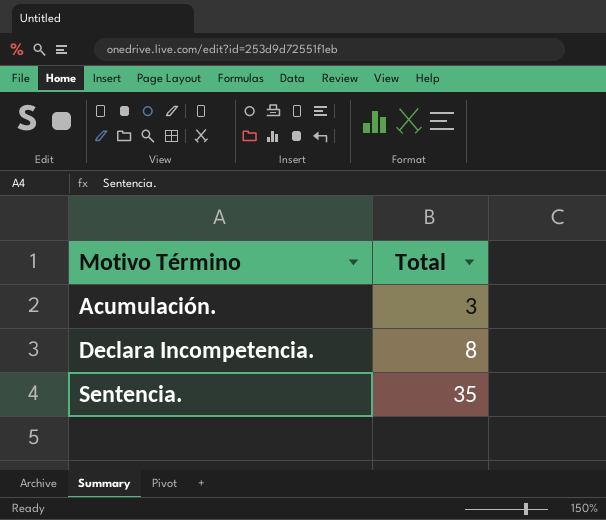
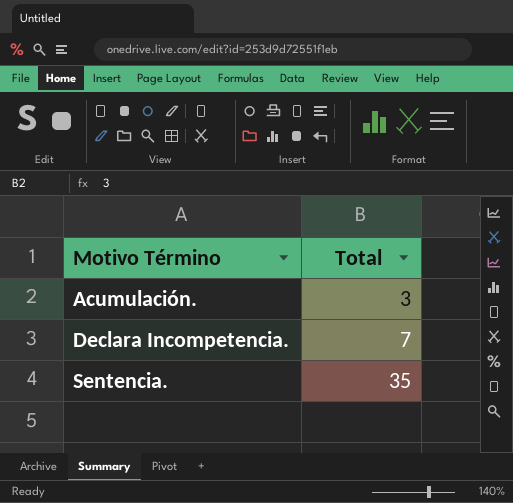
Declara Incompetencia. | Total: 8 -> 7

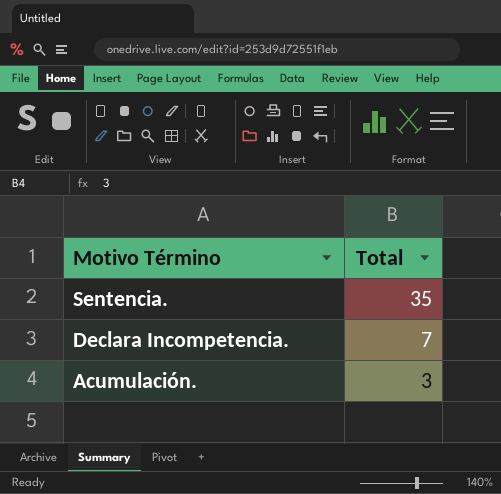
row order: Motivo Término ascending -> Motivo Término descending

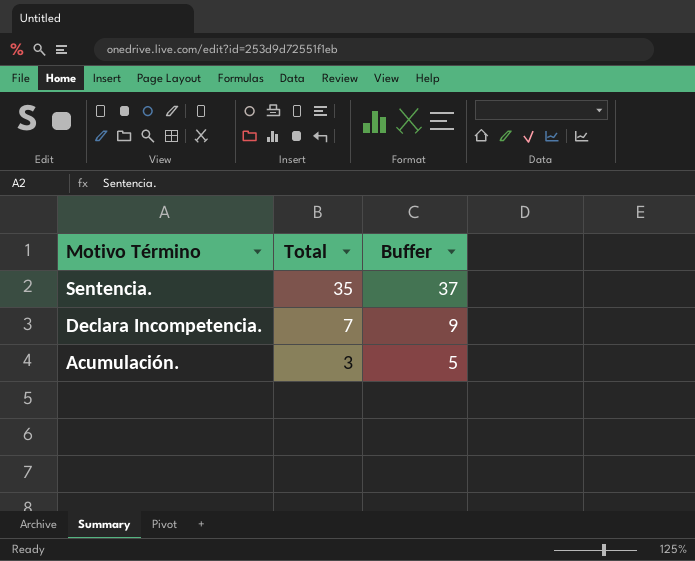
column Buffer | formula: none -> [Total] + 2

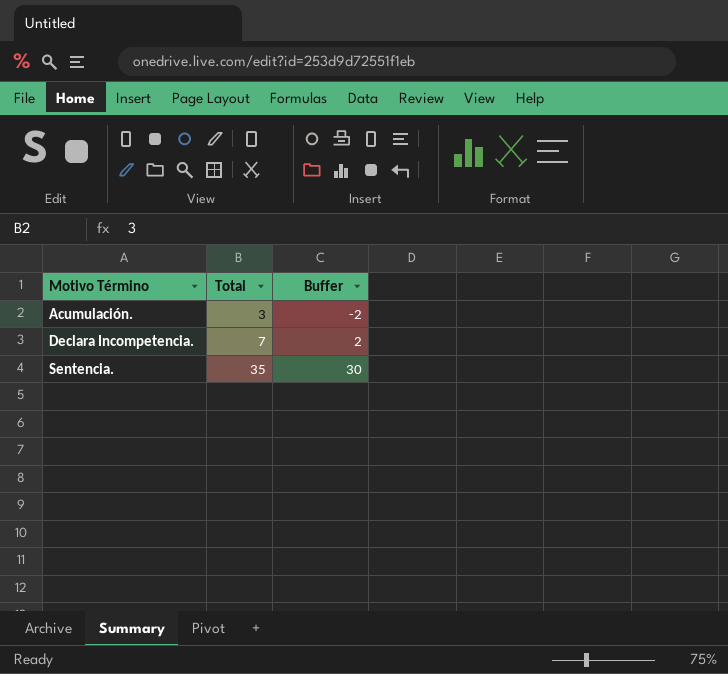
row order: Motivo Término descending -> Motivo Término ascending
column Buffer | formula: [Total] + 2 -> [Total] - 5

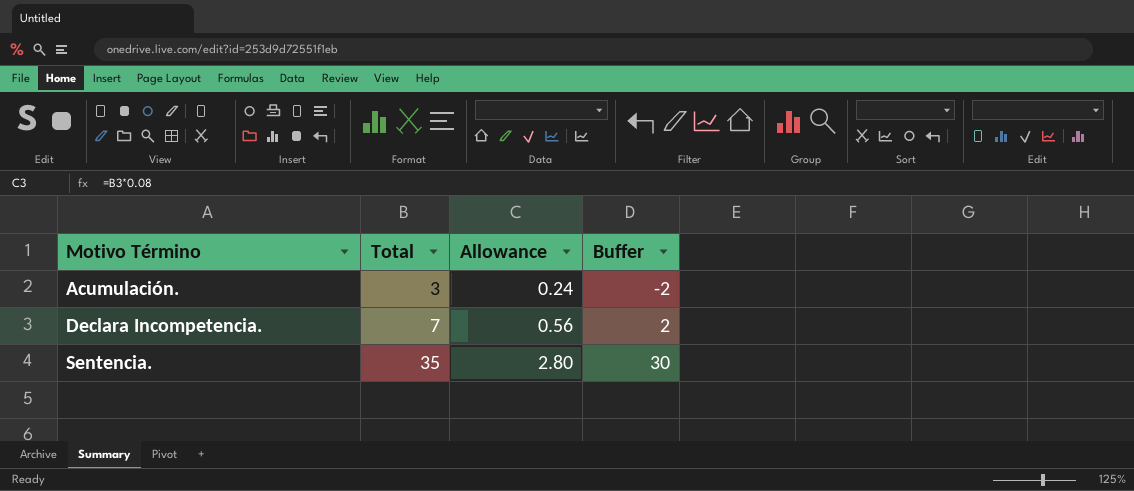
column Allowance | formula: none -> [Total] * 0.08

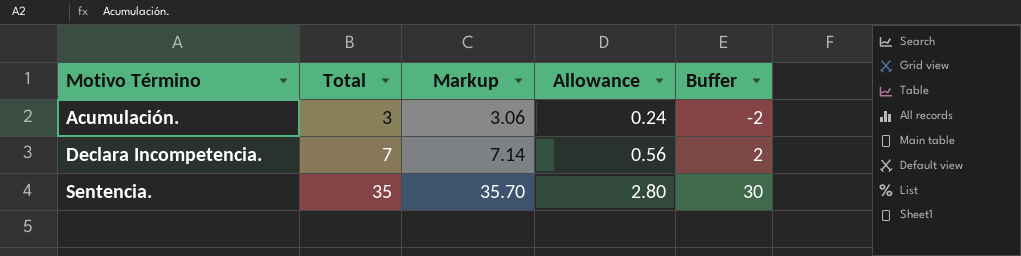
column Markup | formula: none -> [Total] * 1.02

